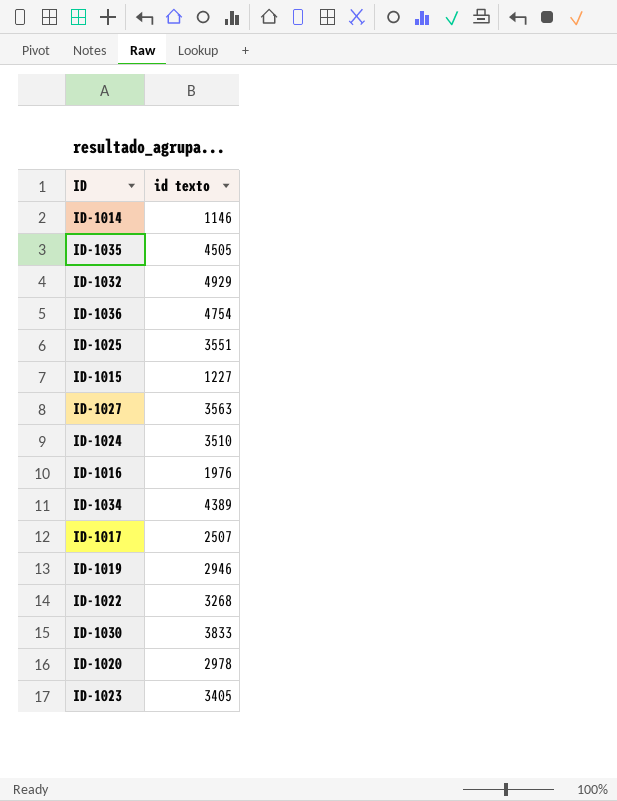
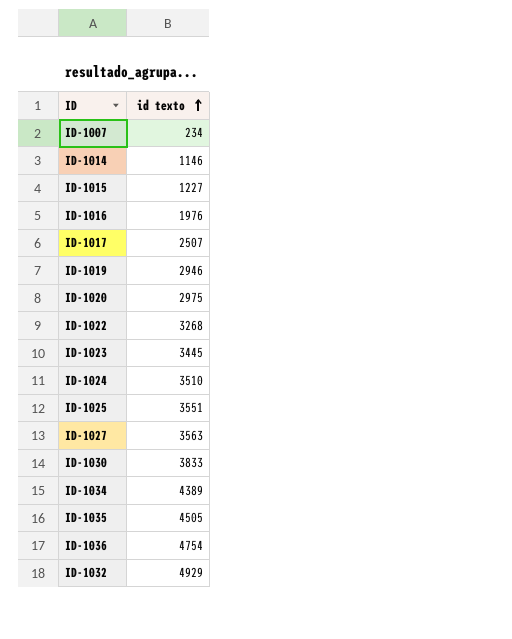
row order: none -> id texto ascending
row ID-1007: none -> 234
ID-1020 | id texto: 2978 -> 2975
ID-1023 | id texto: 3405 -> 3445

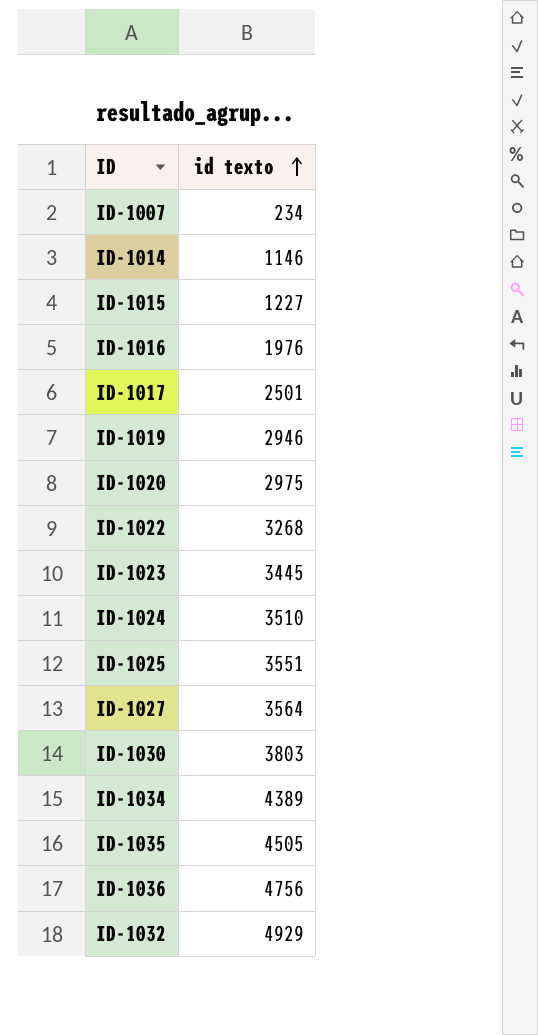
ID-1017 | id texto: 2507 -> 2501
ID-1027 | id texto: 3563 -> 3564
ID-1030 | id texto: 3833 -> 3803
ID-1036 | id texto: 4754 -> 4756

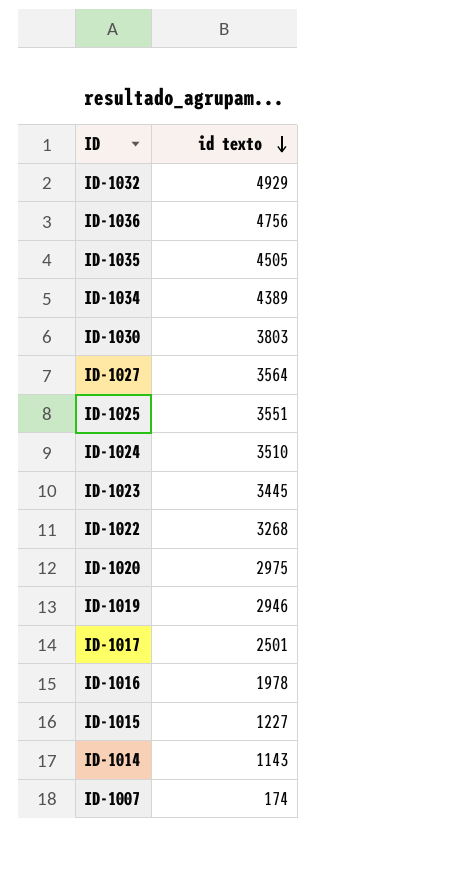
row order: id texto ascending -> id texto descending
ID-1016 | id texto: 1976 -> 1978
ID-1014 | id texto: 1146 -> 1143
ID-1007 | id texto: 234 -> 174

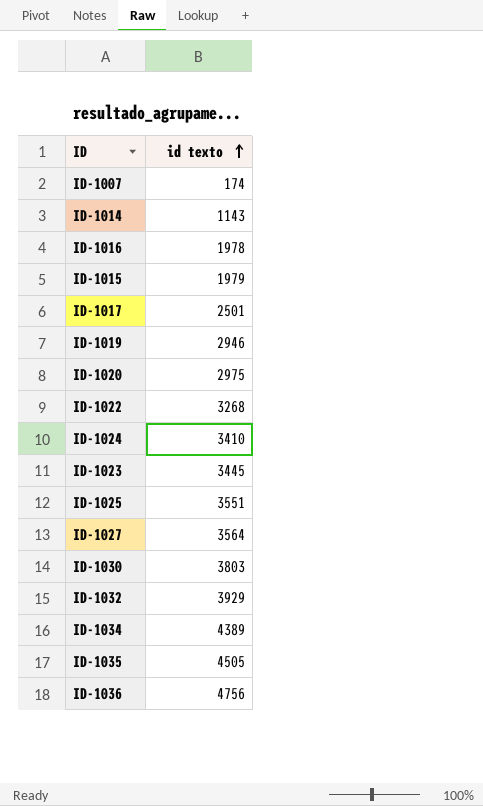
row order: id texto descending -> id texto ascending
ID-1015 | id texto: 1227 -> 1979
ID-1024 | id texto: 3510 -> 3410
ID-1032 | id texto: 4929 -> 3929

